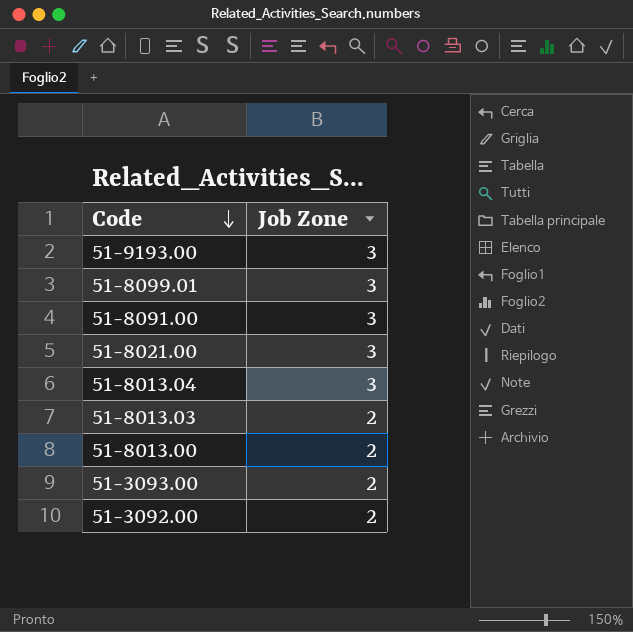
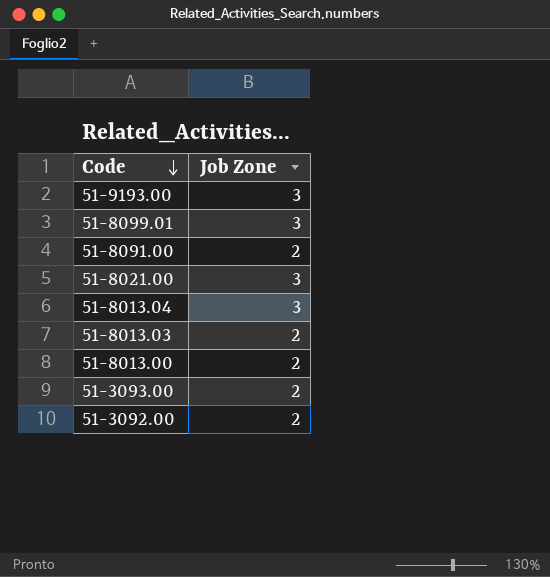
51-8091.00 | Job Zone: 3 -> 2

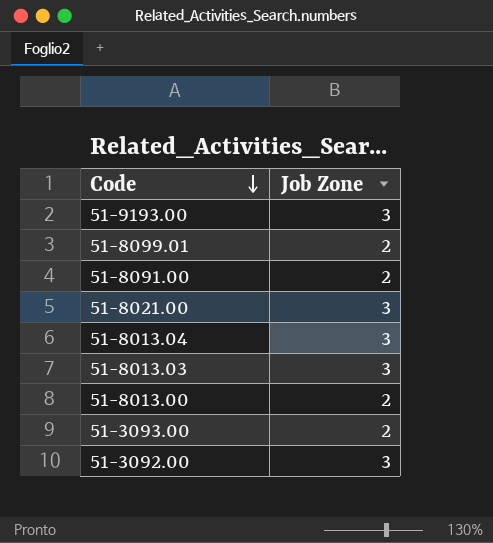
51-8099.01 | Job Zone: 3 -> 2
51-8013.03 | Job Zone: 2 -> 3
51-3092.00 | Job Zone: 2 -> 3

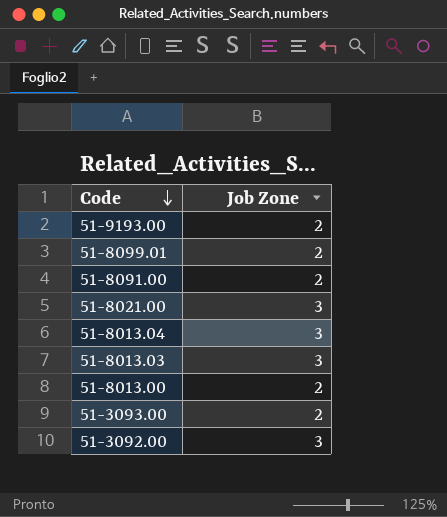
51-9193.00 | Job Zone: 3 -> 2

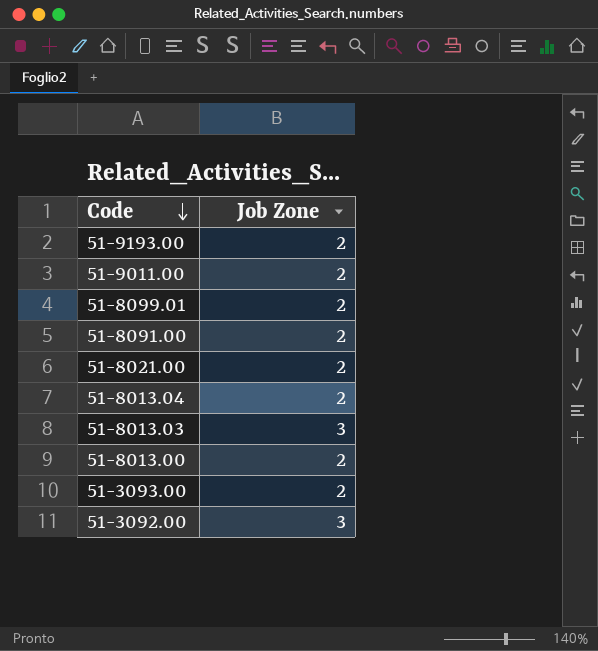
row 51-9011.00: none -> 2
51-8021.00 | Job Zone: 3 -> 2
51-8013.04 | Job Zone: 3 -> 2

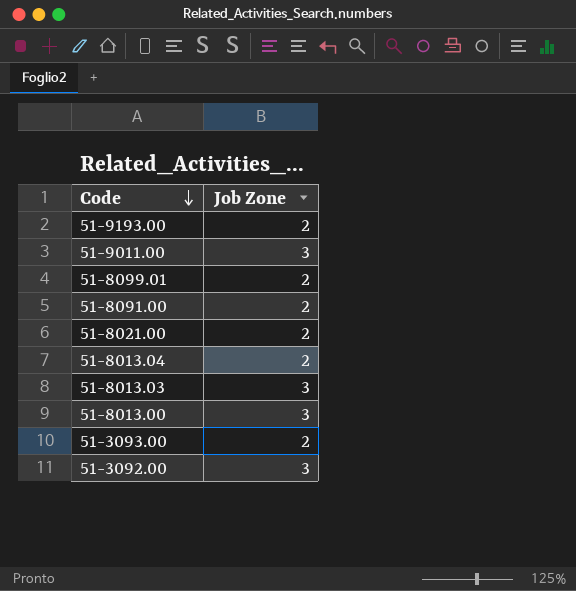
51-9011.00 | Job Zone: 2 -> 3
51-8013.00 | Job Zone: 2 -> 3

